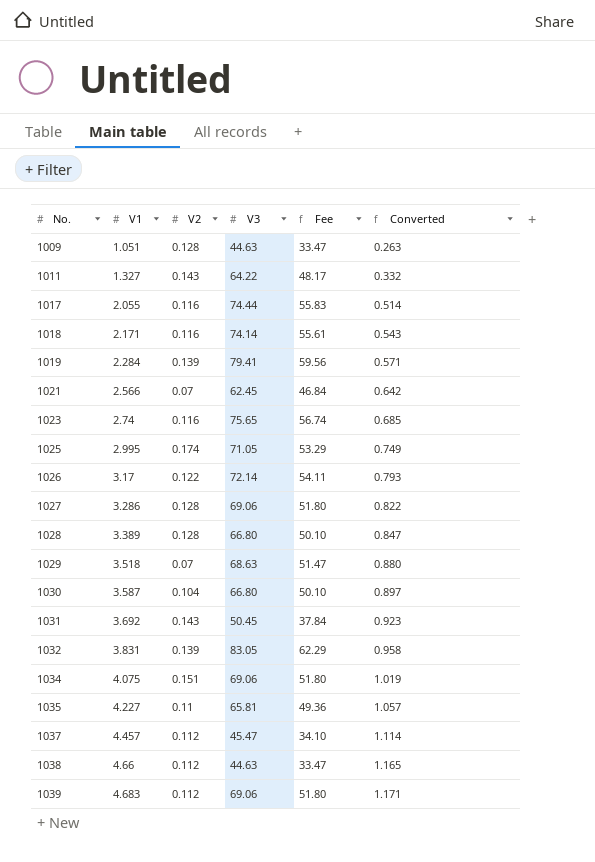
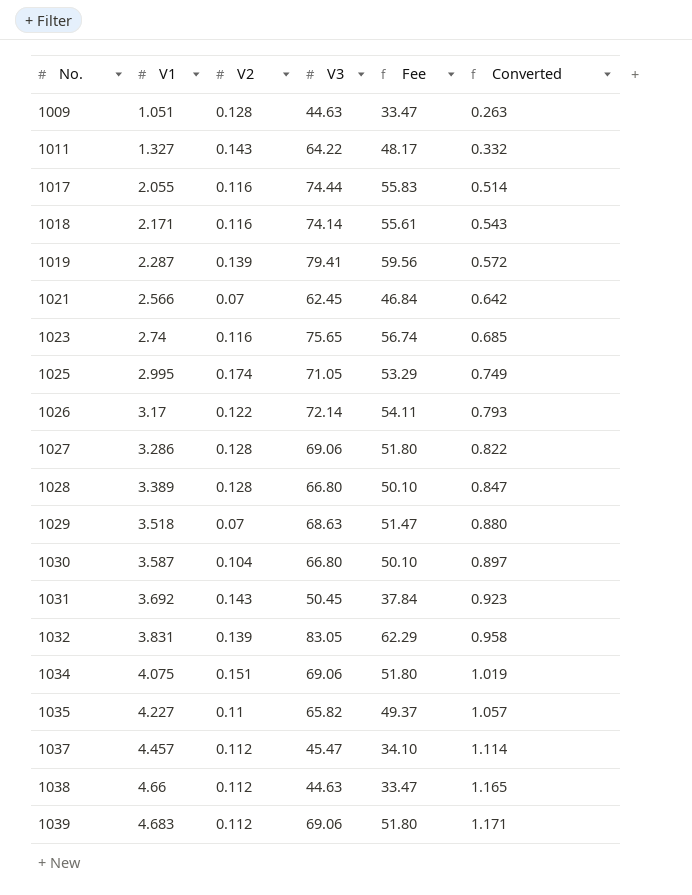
1019 | V1: 2.284 -> 2.287
1019 | Converted: 0.571 -> 0.572
1035 | V3: 65.81 -> 65.82
1035 | Fee: 49.36 -> 49.37

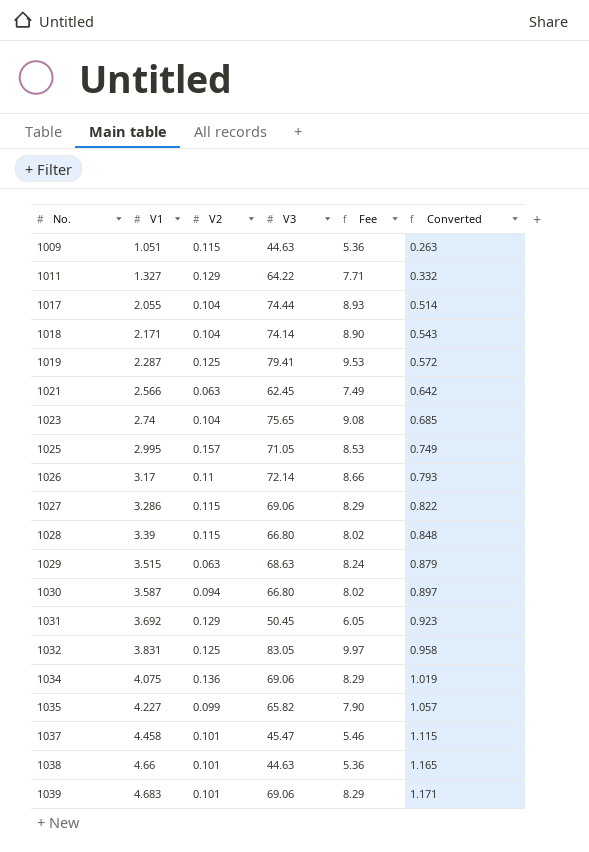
column Fee | formula: [V3] * 0.75 -> [V3] * 0.12
1009 | V2: 0.128 -> 0.115
1011 | V2: 0.143 -> 0.129
1017 | V2: 0.116 -> 0.104
1018 | V2: 0.116 -> 0.104
1019 | V2: 0.139 -> 0.125
1021 | V2: 0.07 -> 0.063
1023 | V2: 0.116 -> 0.104
1025 | V2: 0.174 -> 0.157
1026 | V2: 0.122 -> 0.11
1027 | V2: 0.128 -> 0.115
1028 | V1: 3.389 -> 3.39
1028 | V2: 0.128 -> 0.115
1028 | Converted: 0.847 -> 0.848
1029 | V1: 3.518 -> 3.515
1029 | V2: 0.07 -> 0.063
1029 | Converted: 0.880 -> 0.879
1030 | V2: 0.104 -> 0.094
1031 | V2: 0.143 -> 0.129
1032 | V2: 0.139 -> 0.125
1034 | V2: 0.151 -> 0.136
1035 | V2: 0.11 -> 0.099
1037 | V1: 4.457 -> 4.458
1037 | V2: 0.112 -> 0.101
1037 | Converted: 1.114 -> 1.115
1038 | V2: 0.112 -> 0.101
1039 | V2: 0.112 -> 0.101

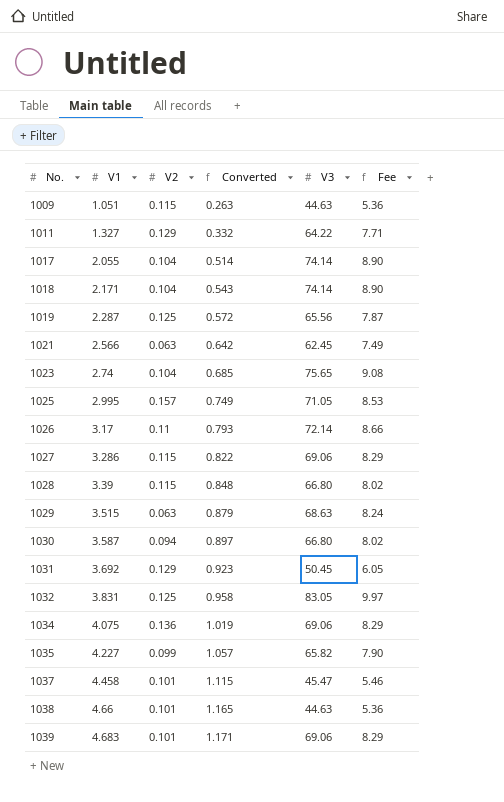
column Converted | position: 6 -> 4
1017 | V3: 74.44 -> 74.14
1017 | Fee: 8.93 -> 8.90
1019 | V3: 79.41 -> 65.56
1019 | Fee: 9.53 -> 7.87

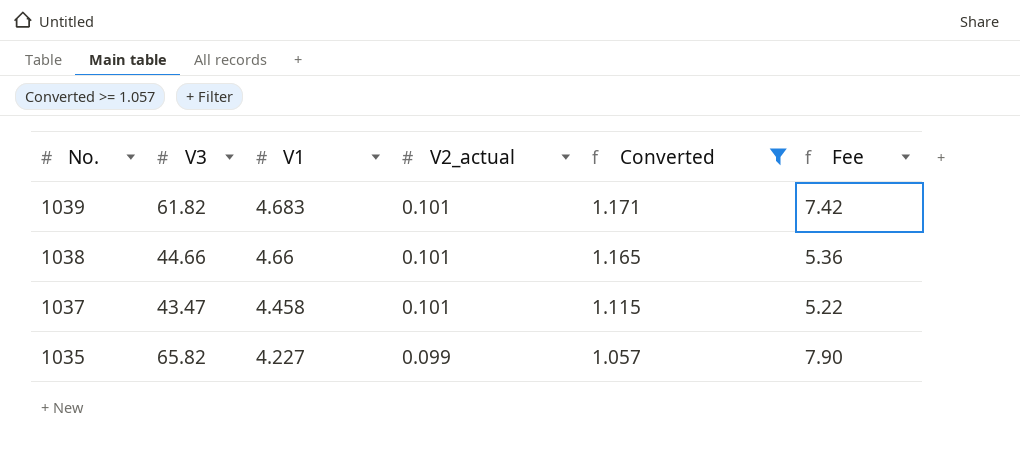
filter: none -> Converted >= 1.057
row order: No. ascending -> No. descending
column V3 | position: 5 -> 2
column name: V2 -> V2_actual
1039 | V3: 69.06 -> 61.82
1039 | Fee: 8.29 -> 7.42
1038 | V3: 44.63 -> 44.66
1037 | V3: 45.47 -> 43.47
1037 | Fee: 5.46 -> 5.22

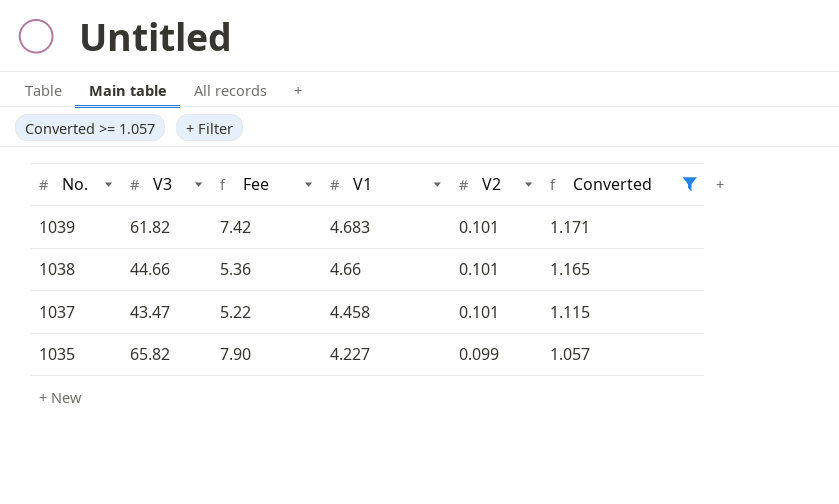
column Fee | position: 6 -> 3
column name: V2_actual -> V2

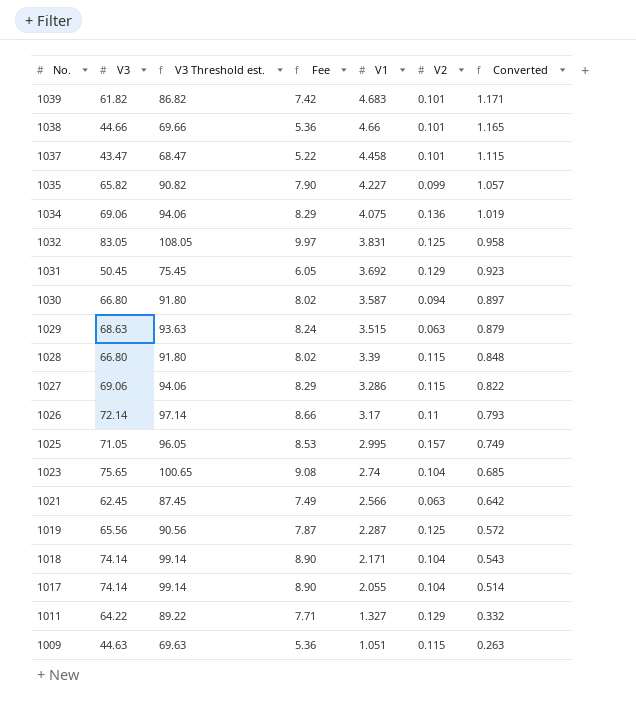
filter: Converted >= 1.057 -> none
column V3 Threshold est. | formula: none -> [V3] + 25

